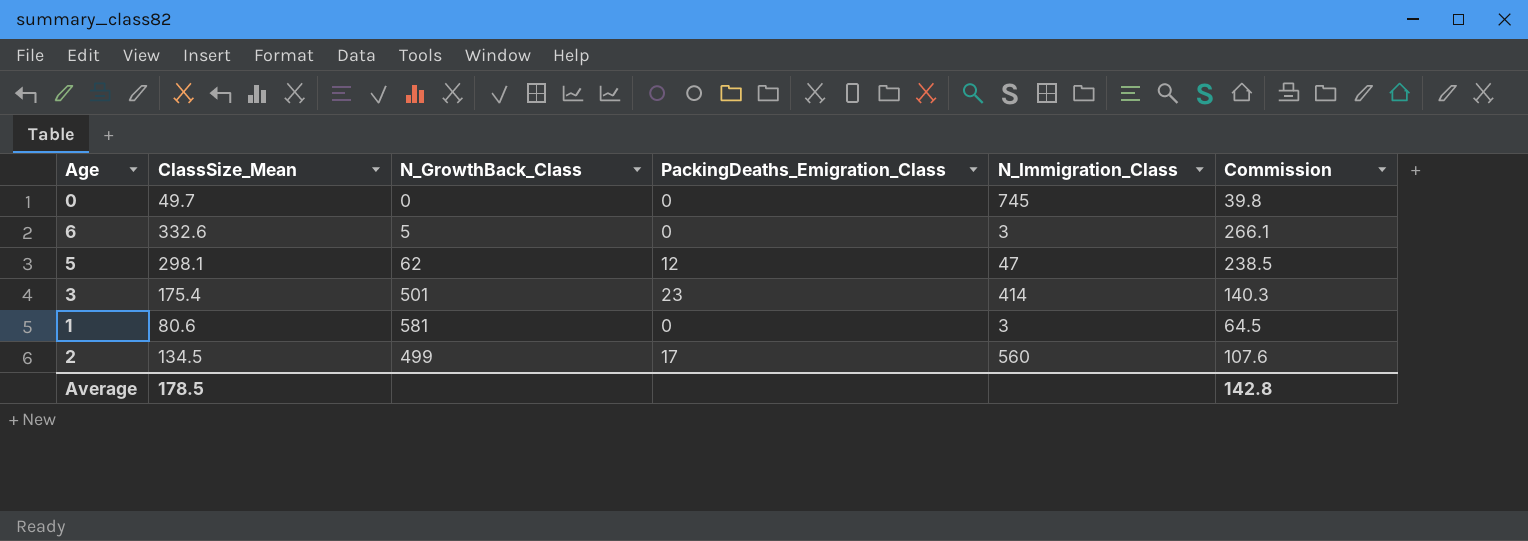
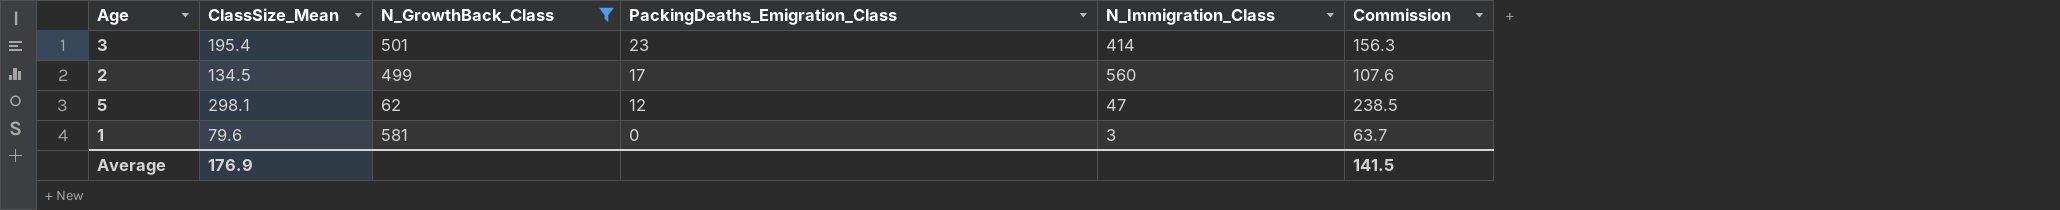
filter: none -> N_GrowthBack_Class >= 62
row order: none -> PackingDeaths_Emigration_Class descending
3 | ClassSize_Mean: 175.4 -> 195.4
3 | Commission: 140.3 -> 156.3
1 | ClassSize_Mean: 80.6 -> 79.6
1 | Commission: 64.5 -> 63.7
Average | ClassSize_Mean: 178.5 -> 176.9
Average | Commission: 142.8 -> 141.5

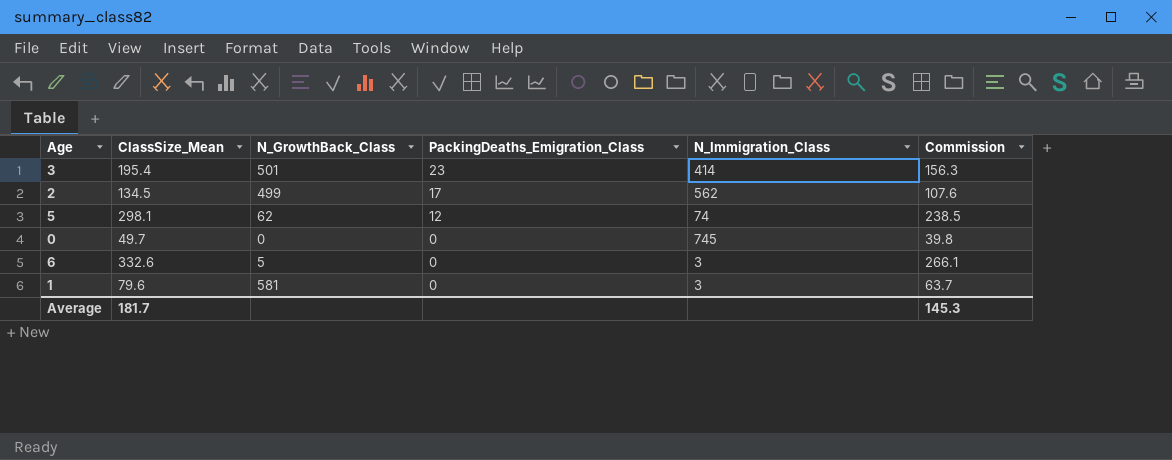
filter: N_GrowthBack_Class >= 62 -> none
2 | N_Immigration_Class: 560 -> 562
5 | N_Immigration_Class: 47 -> 74
Average | ClassSize_Mean: 176.9 -> 181.7
Average | Commission: 141.5 -> 145.3

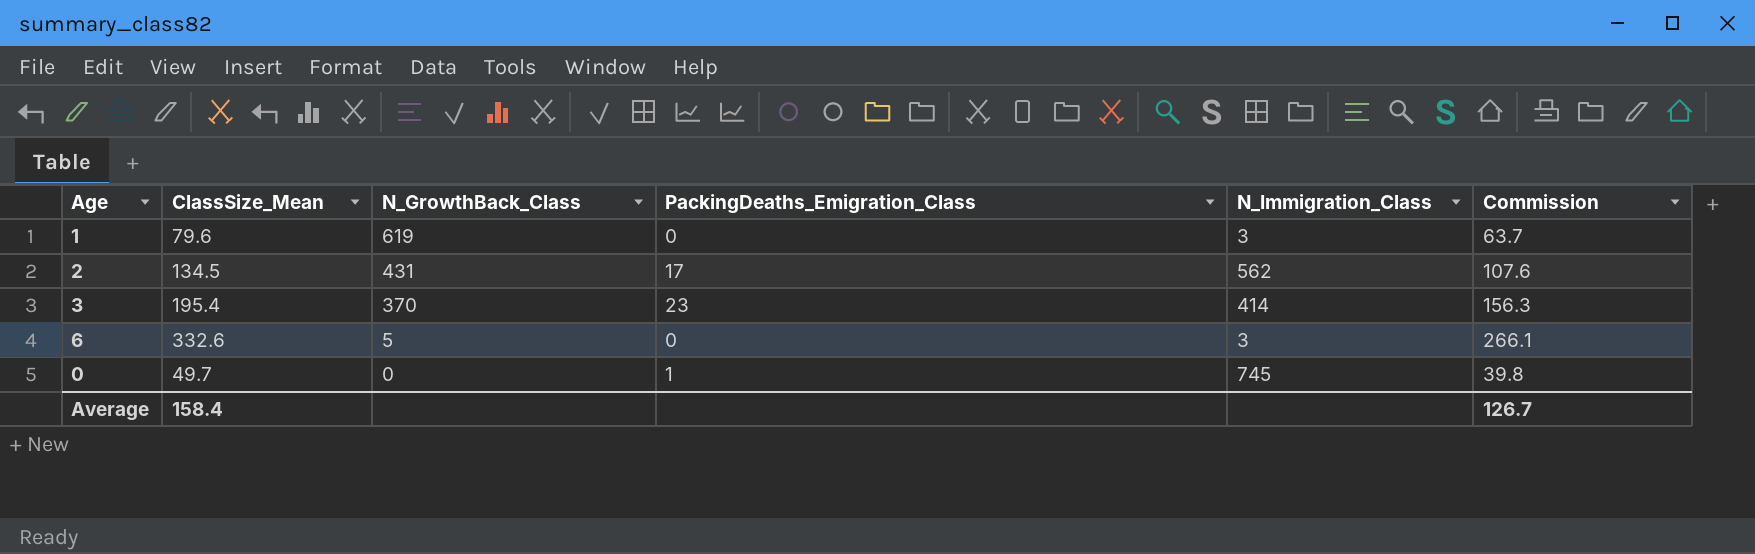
row order: PackingDeaths_Emigration_Class descending -> N_GrowthBack_Class descending
row 5: 298.1 | 62 | 12 | 74 | 238.5 -> none
1 | N_GrowthBack_Class: 581 -> 619
2 | N_GrowthBack_Class: 499 -> 431
3 | N_GrowthBack_Class: 501 -> 370
0 | PackingDeaths_Emigration_Class: 0 -> 1
Average | ClassSize_Mean: 181.7 -> 158.4
Average | Commission: 145.3 -> 126.7

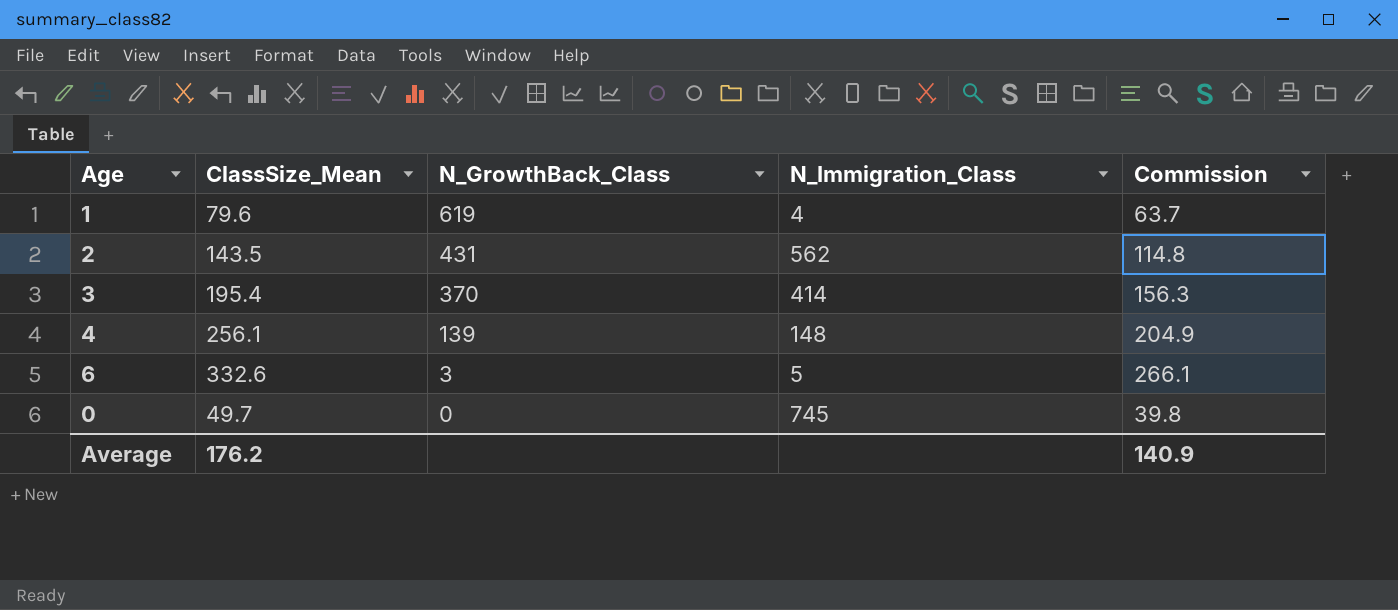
column PackingDeaths_Emigration_Class | position: 4 -> none
1 | N_Immigration_Class: 3 -> 4
2 | ClassSize_Mean: 134.5 -> 143.5
2 | Commission: 107.6 -> 114.8
row 4: none -> 256.1 | 139 | 148 | 204.9
6 | N_GrowthBack_Class: 5 -> 3
6 | N_Immigration_Class: 3 -> 5
Average | ClassSize_Mean: 158.4 -> 176.2
Average | Commission: 126.7 -> 140.9

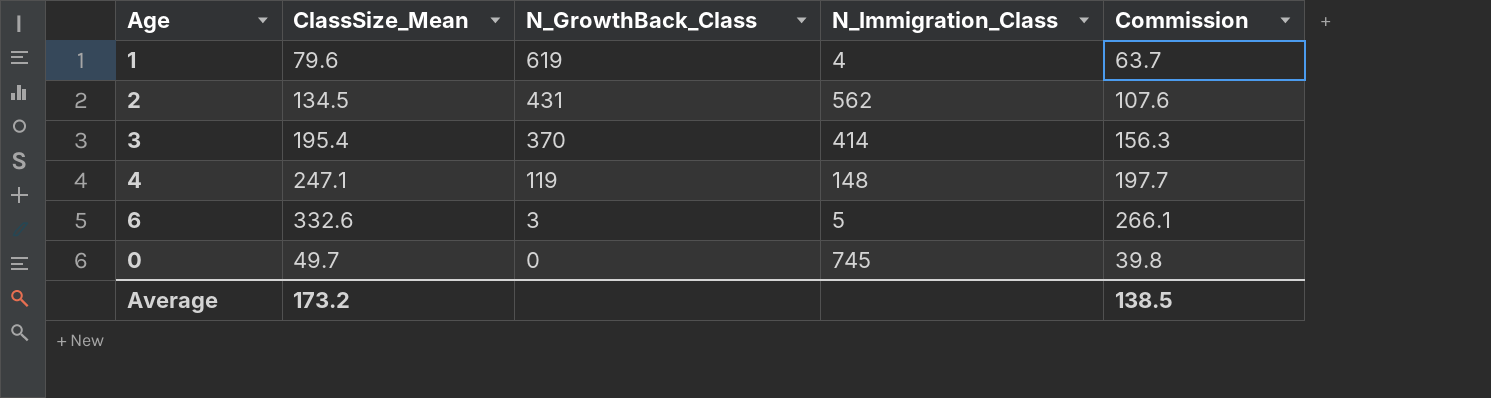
2 | ClassSize_Mean: 143.5 -> 134.5
2 | Commission: 114.8 -> 107.6
4 | ClassSize_Mean: 256.1 -> 247.1
4 | N_GrowthBack_Class: 139 -> 119
4 | Commission: 204.9 -> 197.7
Average | ClassSize_Mean: 176.2 -> 173.2
Average | Commission: 140.9 -> 138.5

